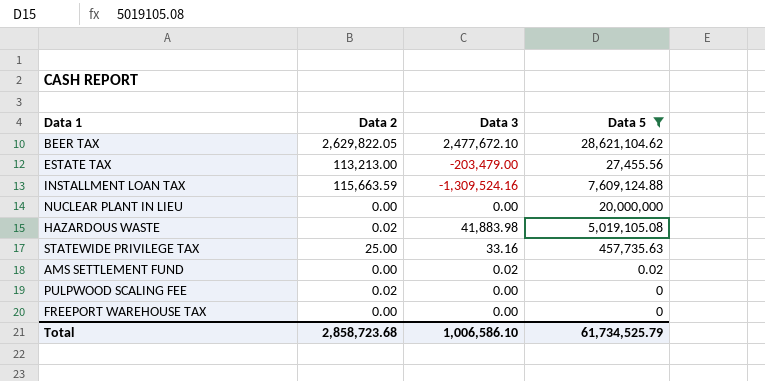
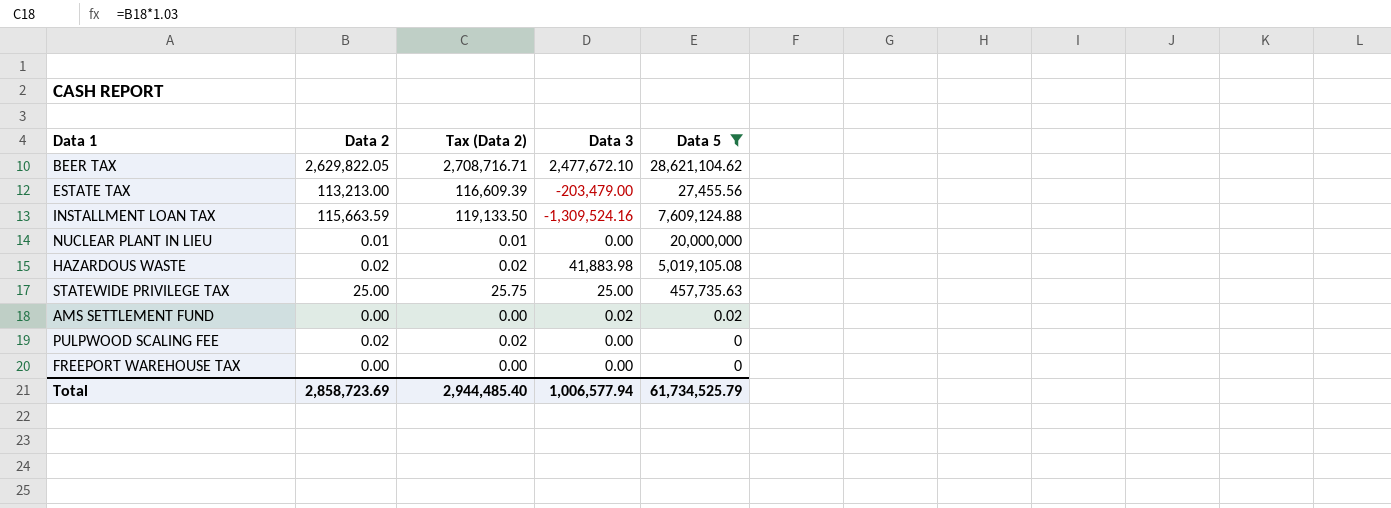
column Tax (Data 2) | formula: none -> [Data 2] * 1.03
NUCLEAR PLANT IN LIEU | Data 2: 0.00 -> 0.01
STATEWIDE PRIVILEGE TAX | Data 3: 33.16 -> 25.00
Total | Data 2: 2,858,723.68 -> 2,858,723.69
Total | Data 3: 1,006,586.10 -> 1,006,577.94

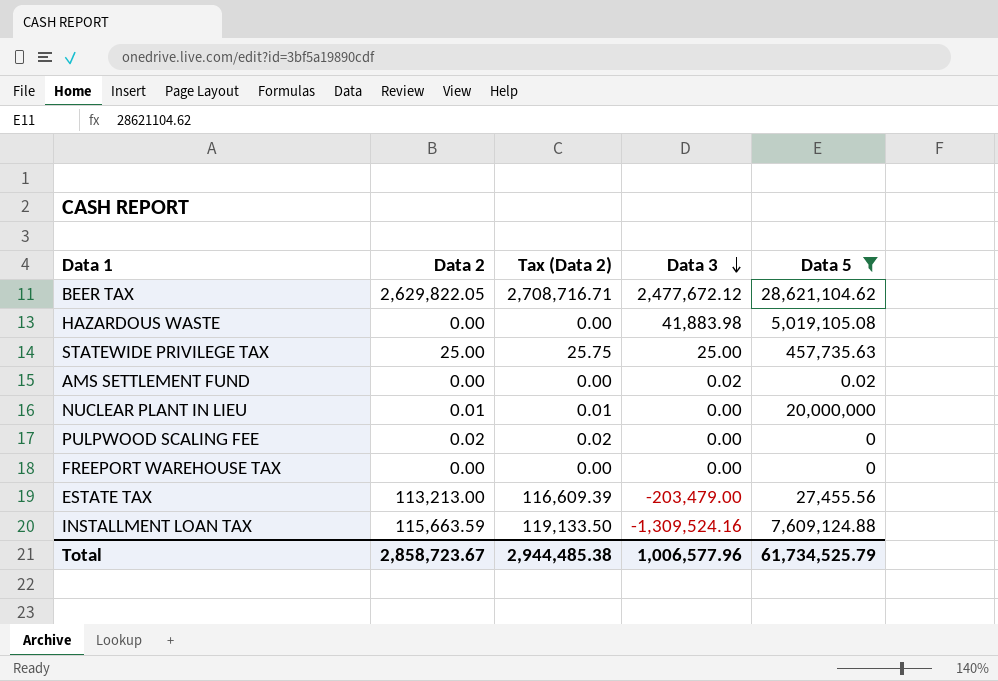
row order: none -> Data 3 descending
BEER TAX | Data 3: 2,477,672.10 -> 2,477,672.12
HAZARDOUS WASTE | Data 2: 0.02 -> 0.00
HAZARDOUS WASTE | Tax (Data 2): 0.02 -> 0.00
Total | Data 2: 2,858,723.69 -> 2,858,723.67
Total | Tax (Data 2): 2,944,485.40 -> 2,944,485.38
Total | Data 3: 1,006,577.94 -> 1,006,577.96

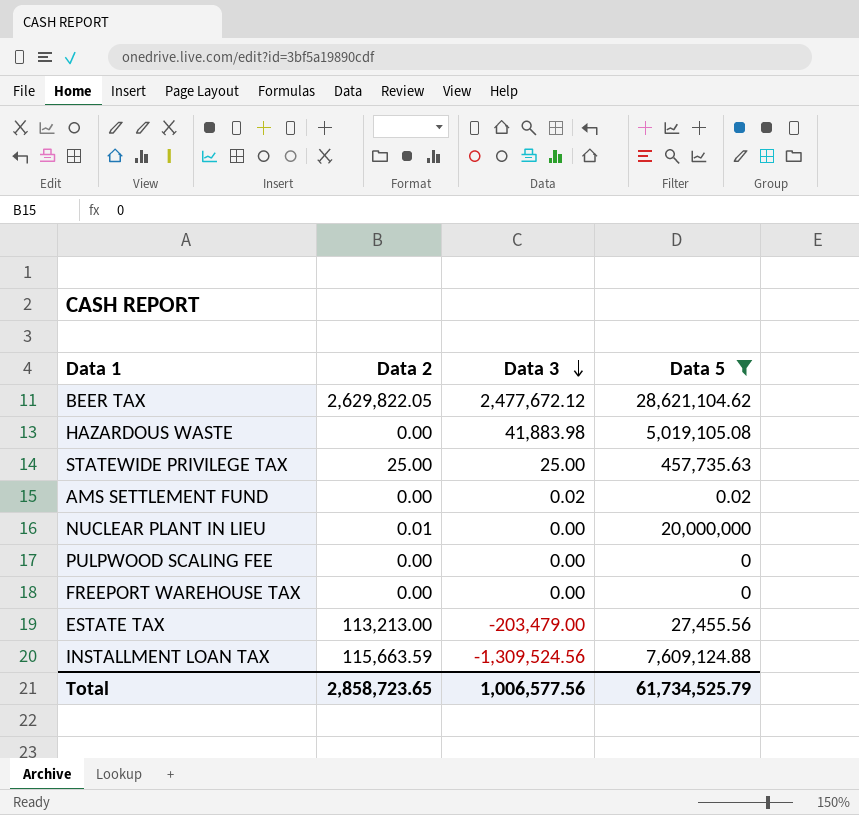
column Tax (Data 2) | formula: [Data 2] * 1.03 -> none
PULPWOOD SCALING FEE | Data 2: 0.02 -> 0.00
INSTALLMENT LOAN TAX | Data 3: -1,309,524.16 -> -1,309,524.56
Total | Data 2: 2,858,723.67 -> 2,858,723.65
Total | Data 3: 1,006,577.96 -> 1,006,577.56

